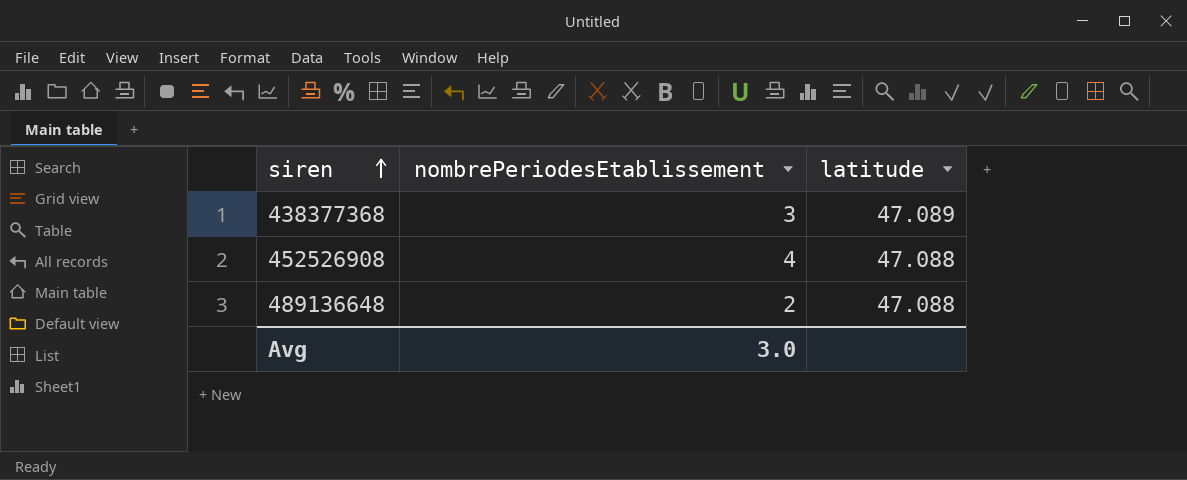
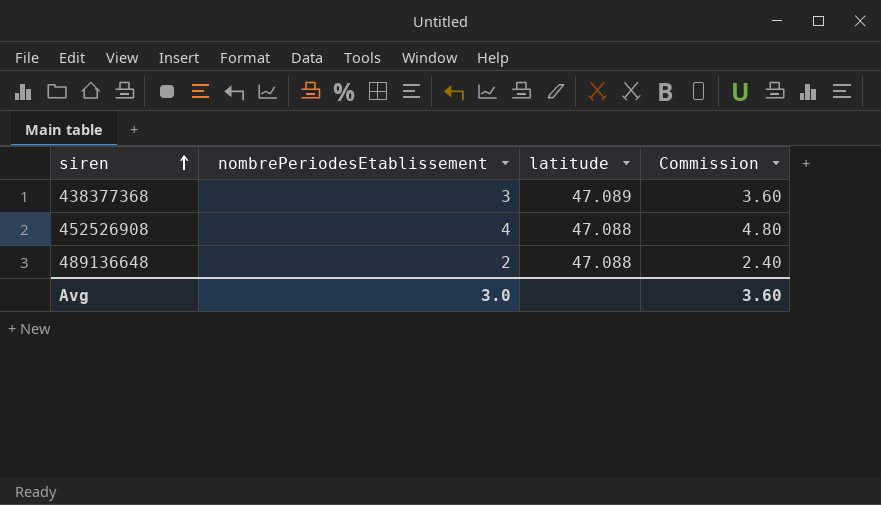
column Commission | formula: none -> [nombrePeriodesEtablissement] * 1.2

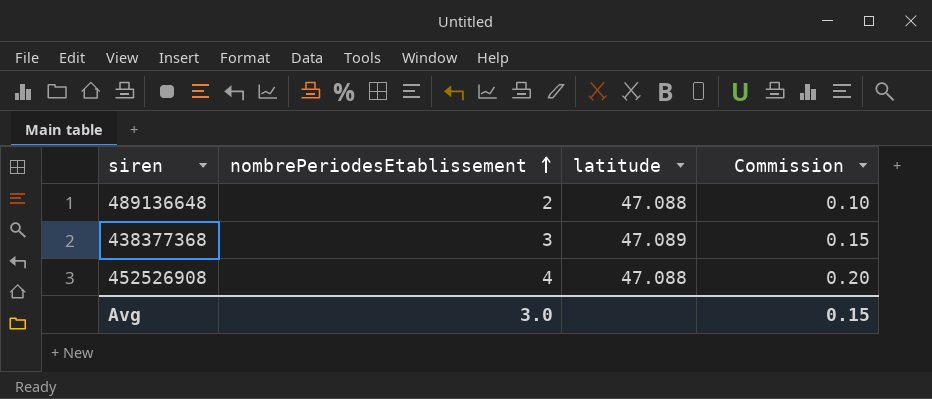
row order: siren ascending -> nombrePeriodesEtablissement ascending
column Commission | formula: [nombrePeriodesEtablissement] * 1.2 -> [nombrePeriodesEtablissement] * 0.05
Avg | Commission: 3.60 -> 0.15

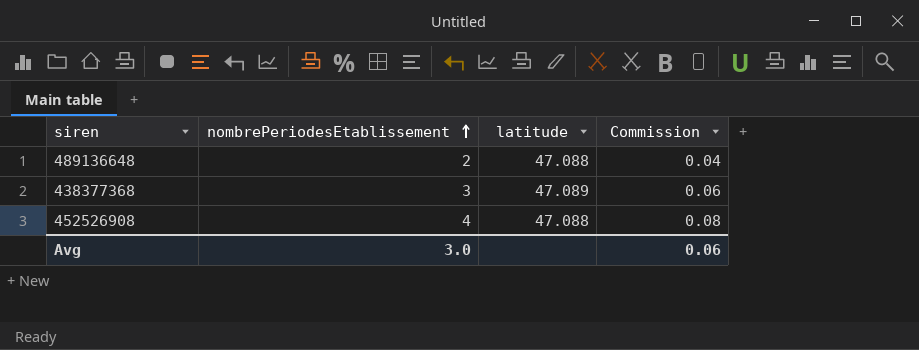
column Commission | formula: [nombrePeriodesEtablissement] * 0.05 -> [nombrePeriodesEtablissement] * 0.02
Avg | Commission: 0.15 -> 0.06

